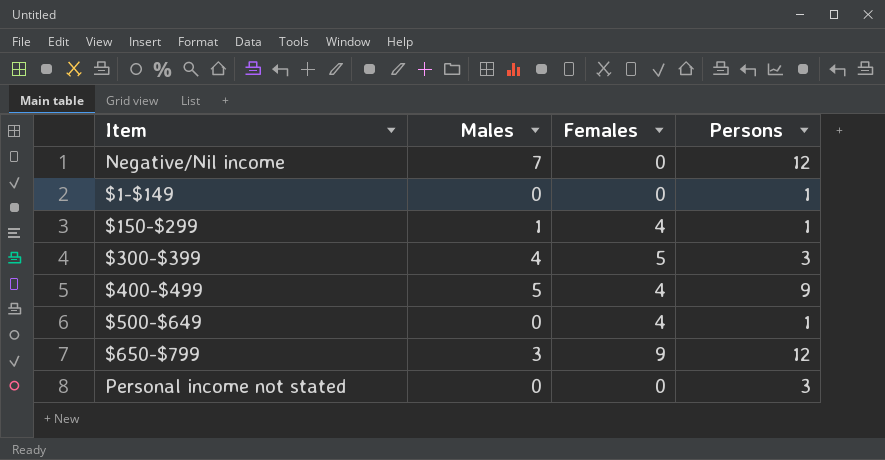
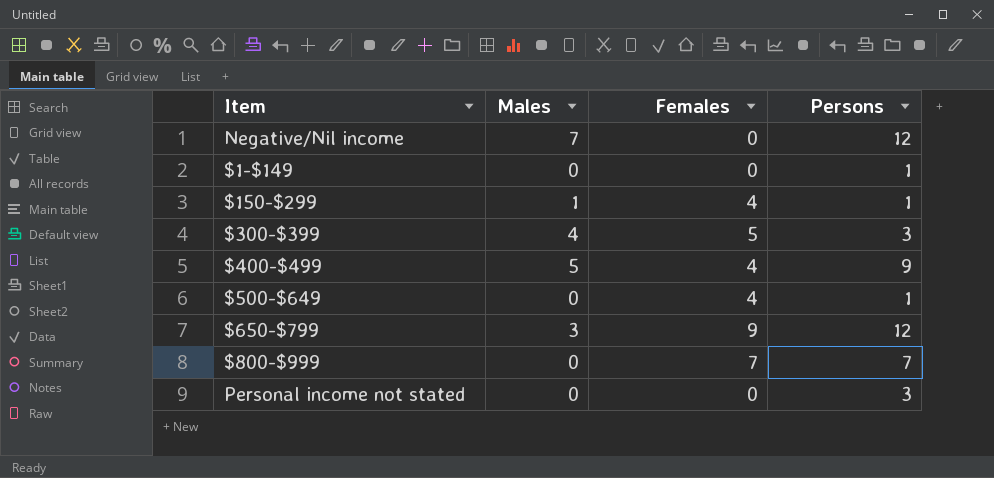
row $800-$999: none -> 0 | 7 | 7

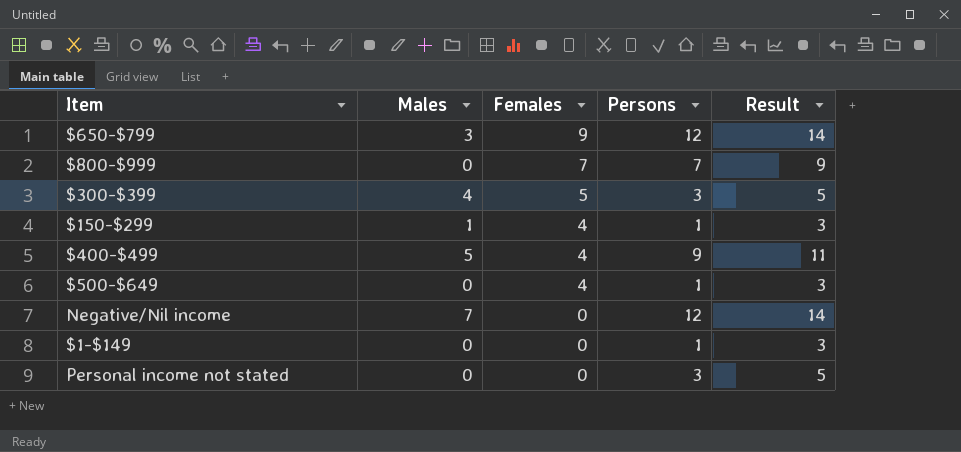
row order: none -> Females descending
column Result | formula: none -> [Persons] + 2

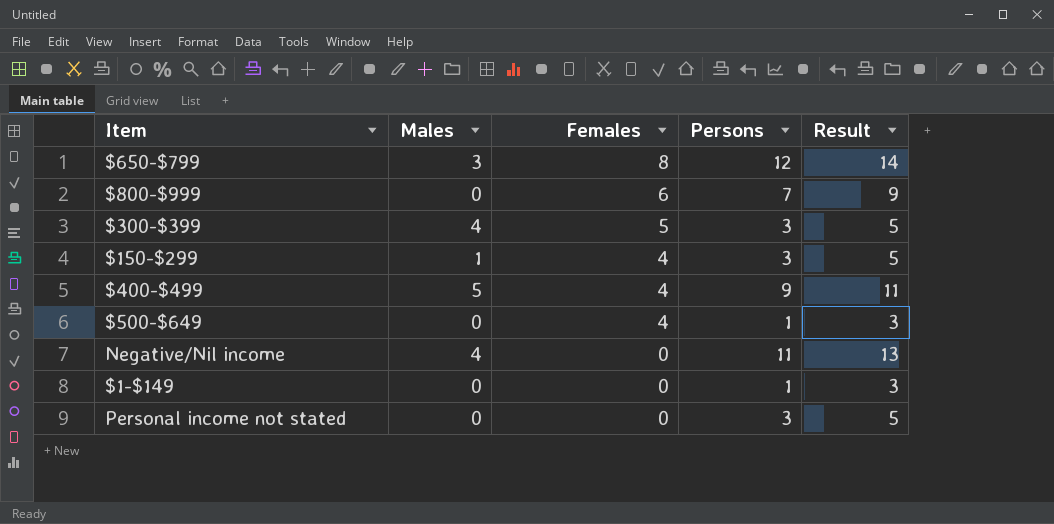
$650-$799 | Females: 9 -> 8
$800-$999 | Females: 7 -> 6
$150-$299 | Persons: 1 -> 3
$150-$299 | Result: 3 -> 5
Negative/Nil income | Males: 7 -> 4
Negative/Nil income | Persons: 12 -> 11
Negative/Nil income | Result: 14 -> 13

